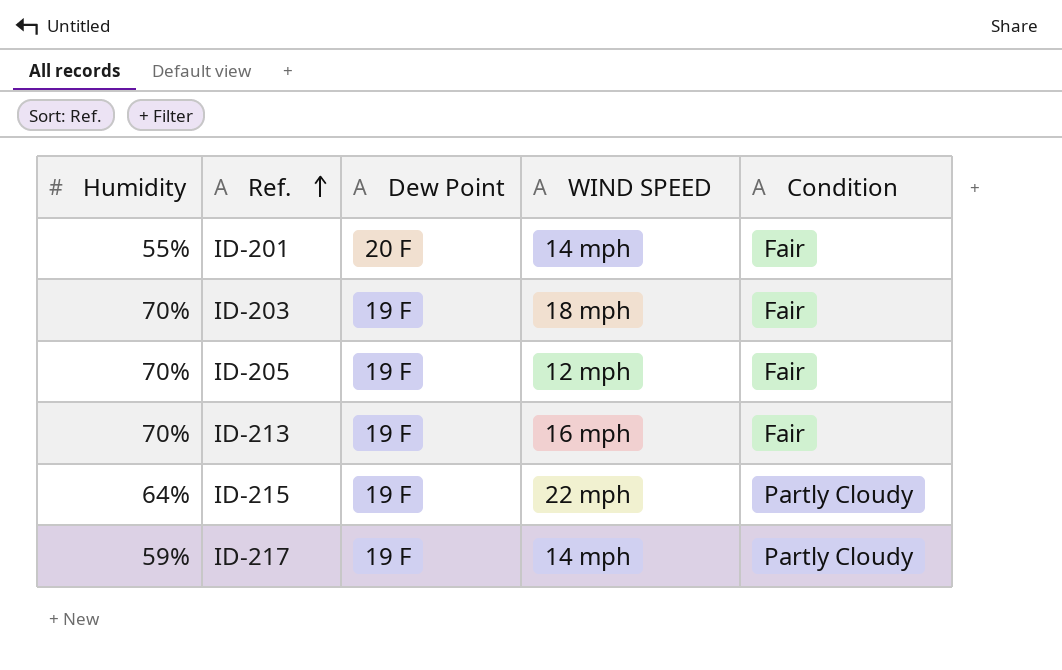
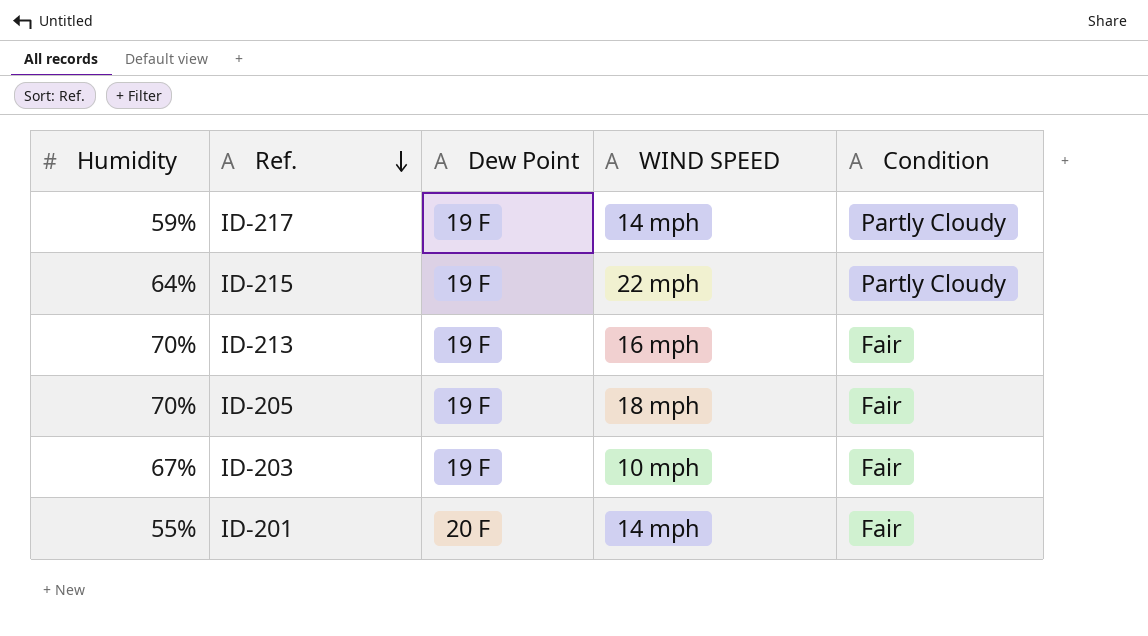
row order: Ref. ascending -> Ref. descending
ID-205 | WIND SPEED: 12 mph -> 18 mph
ID-203 | Humidity: 70% -> 67%
ID-203 | WIND SPEED: 18 mph -> 10 mph

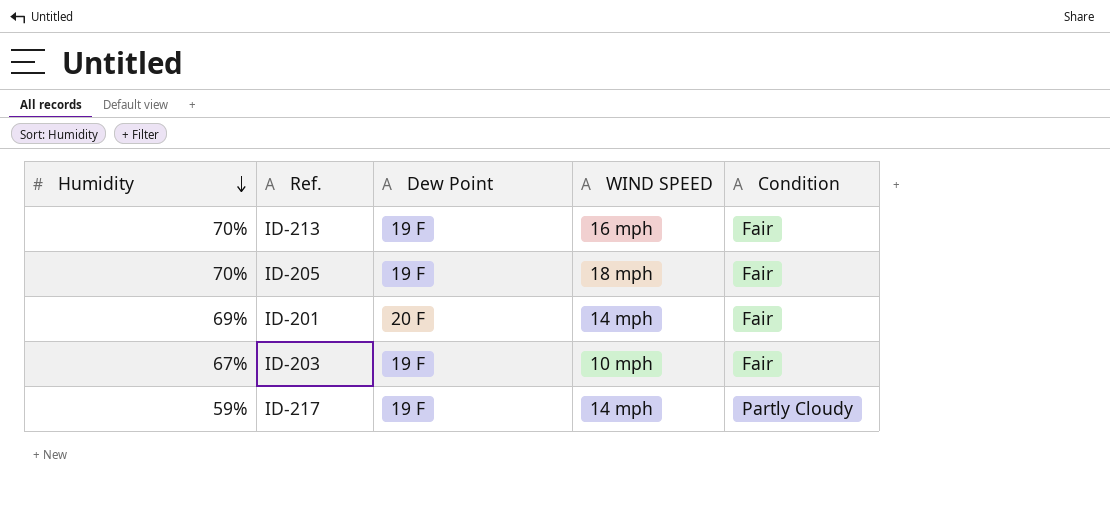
row order: Ref. descending -> Humidity descending
row ID-215: 64% | 19 F | 22 mph | Partly Cloudy -> none
ID-201 | Humidity: 55% -> 69%

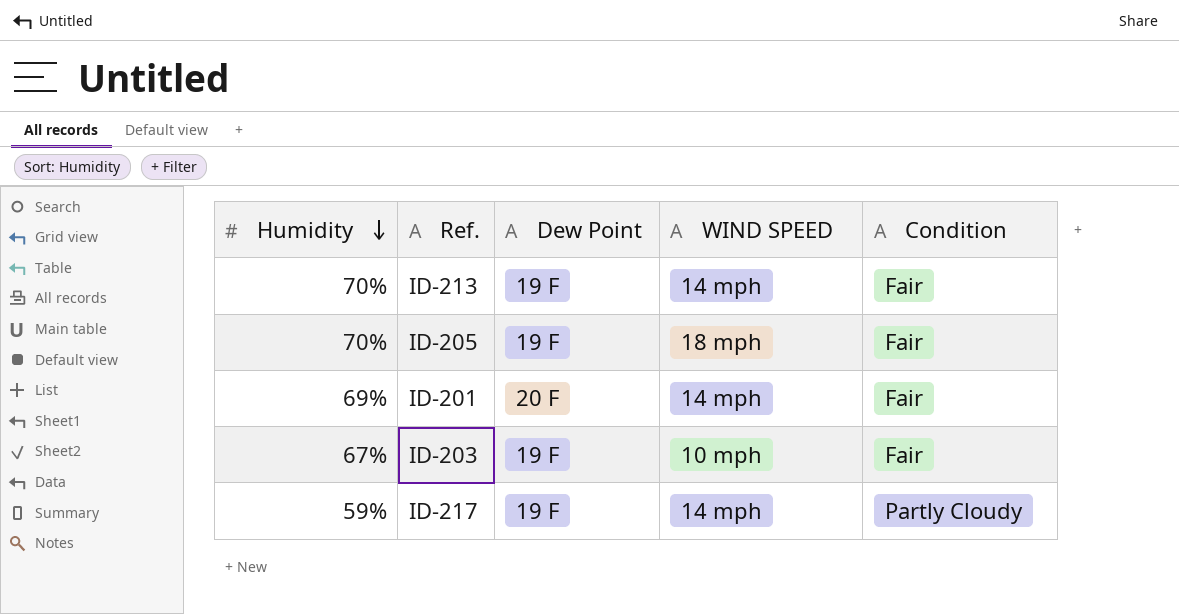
ID-213 | WIND SPEED: 16 mph -> 14 mph

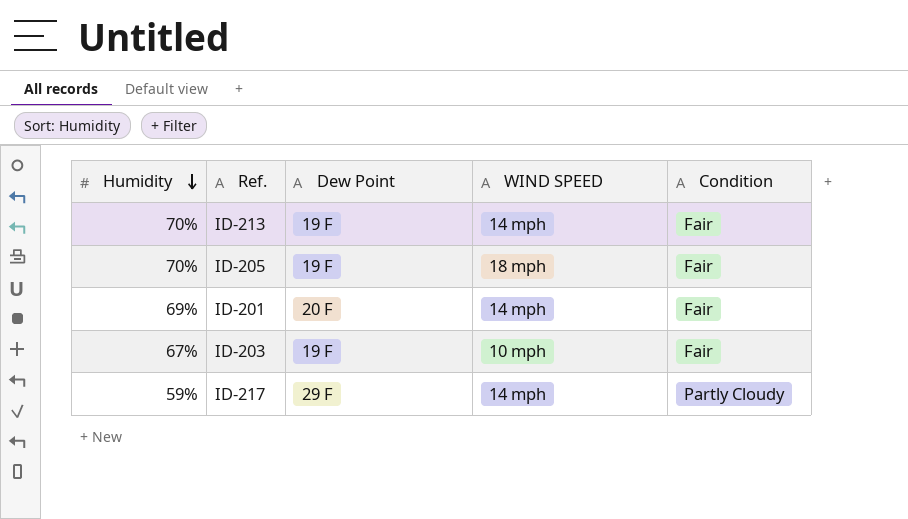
ID-217 | Dew Point: 19 F -> 29 F

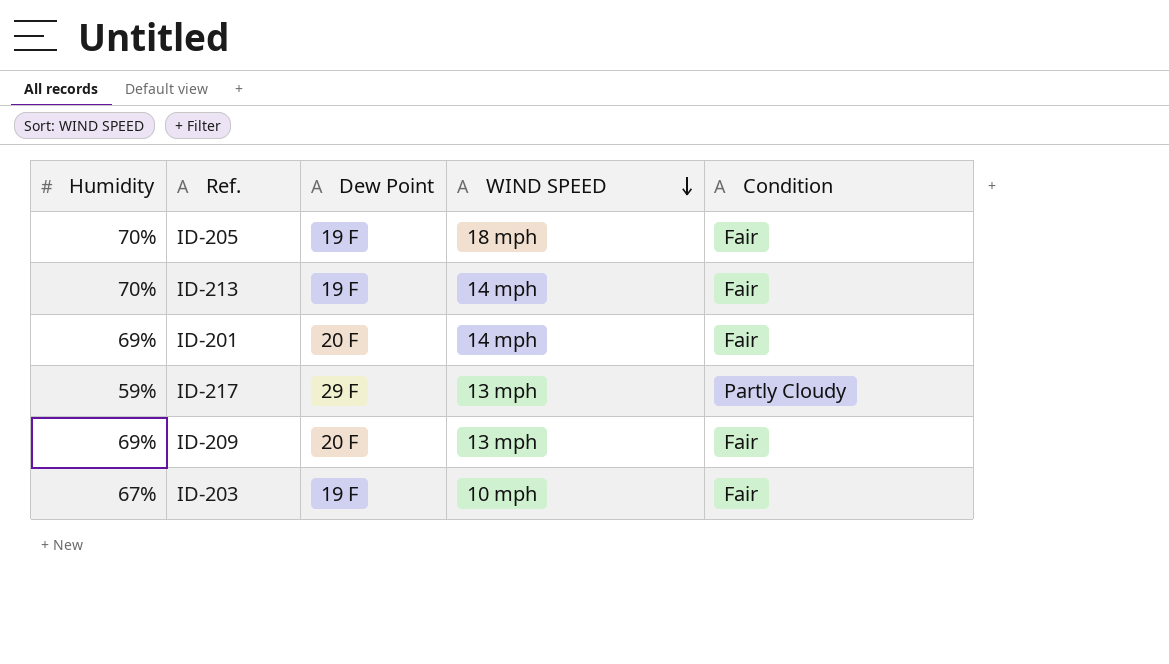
row order: Humidity descending -> WIND SPEED descending
ID-217 | WIND SPEED: 14 mph -> 13 mph
row ID-209: none -> 69% | 20 F | 13 mph | Fair

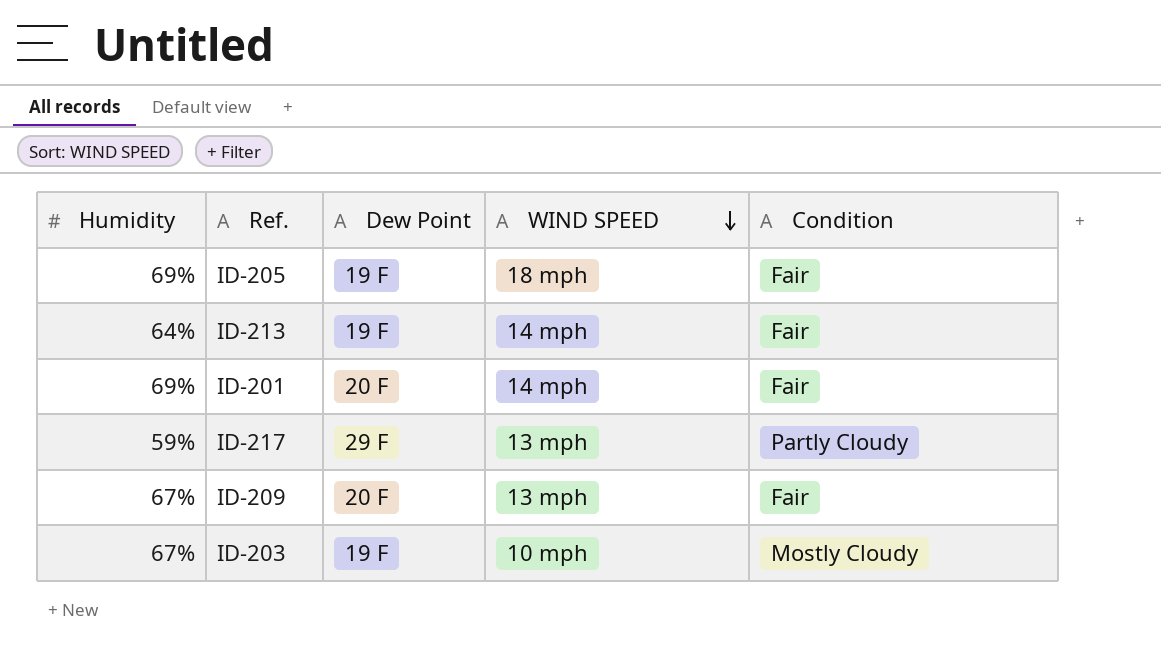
ID-205 | Humidity: 70% -> 69%
ID-213 | Humidity: 70% -> 64%
ID-209 | Humidity: 69% -> 67%
ID-203 | Condition: Fair -> Mostly Cloudy

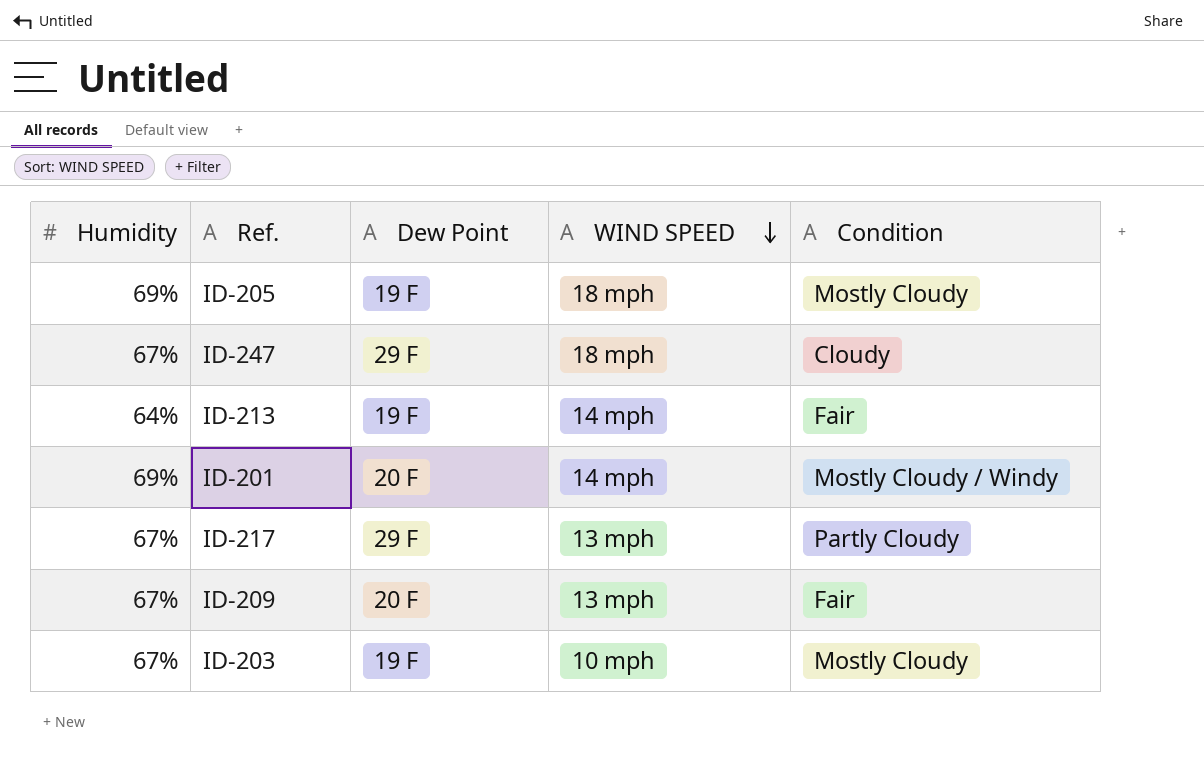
ID-205 | Condition: Fair -> Mostly Cloudy
row ID-247: none -> 67% | 29 F | 18 mph | Cloudy
ID-201 | Condition: Fair -> Mostly Cloudy / Windy
ID-217 | Humidity: 59% -> 67%

